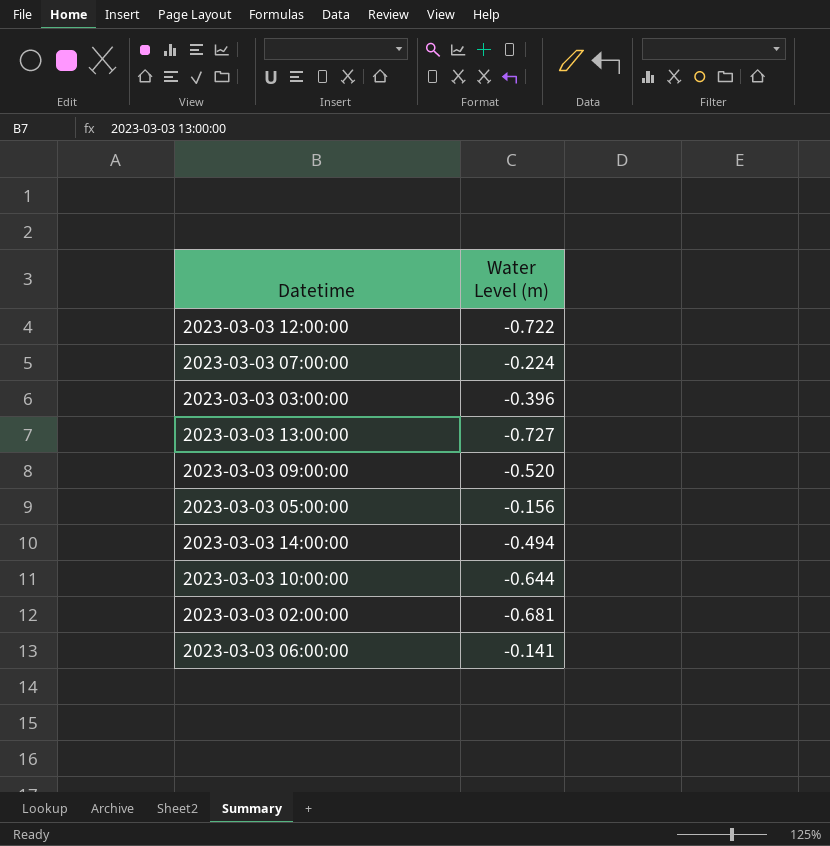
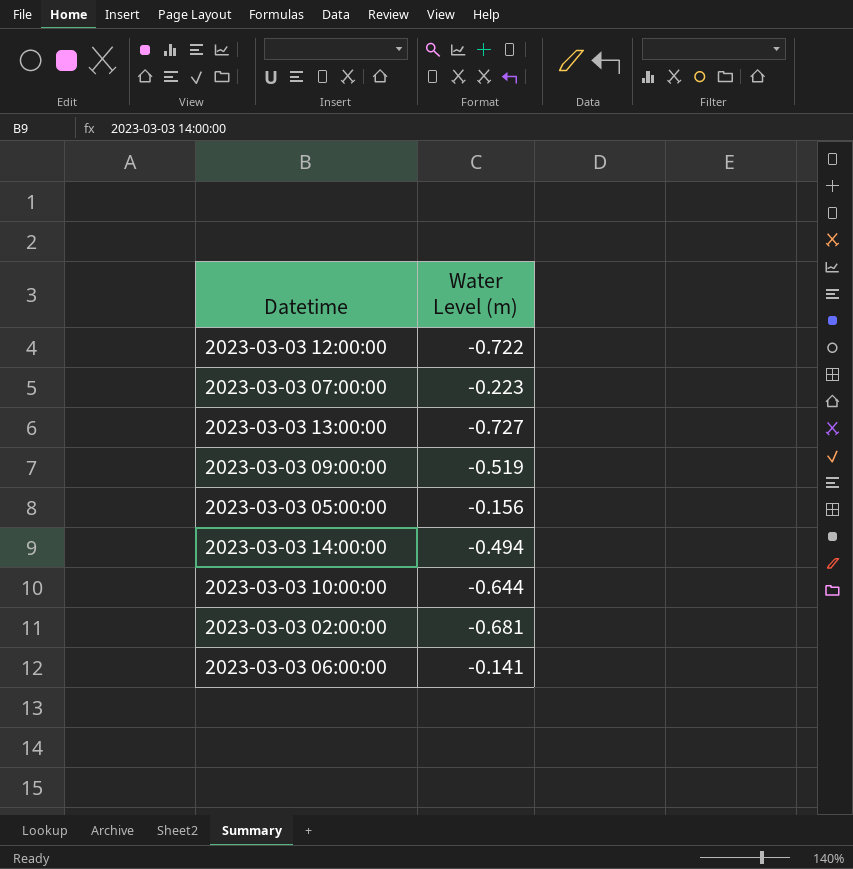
row 2023-03-03 03:00:00: -0.396 -> none
2023-03-03 07:00:00 | Water Level (m): -0.224 -> -0.223
2023-03-03 09:00:00 | Water Level (m): -0.520 -> -0.519

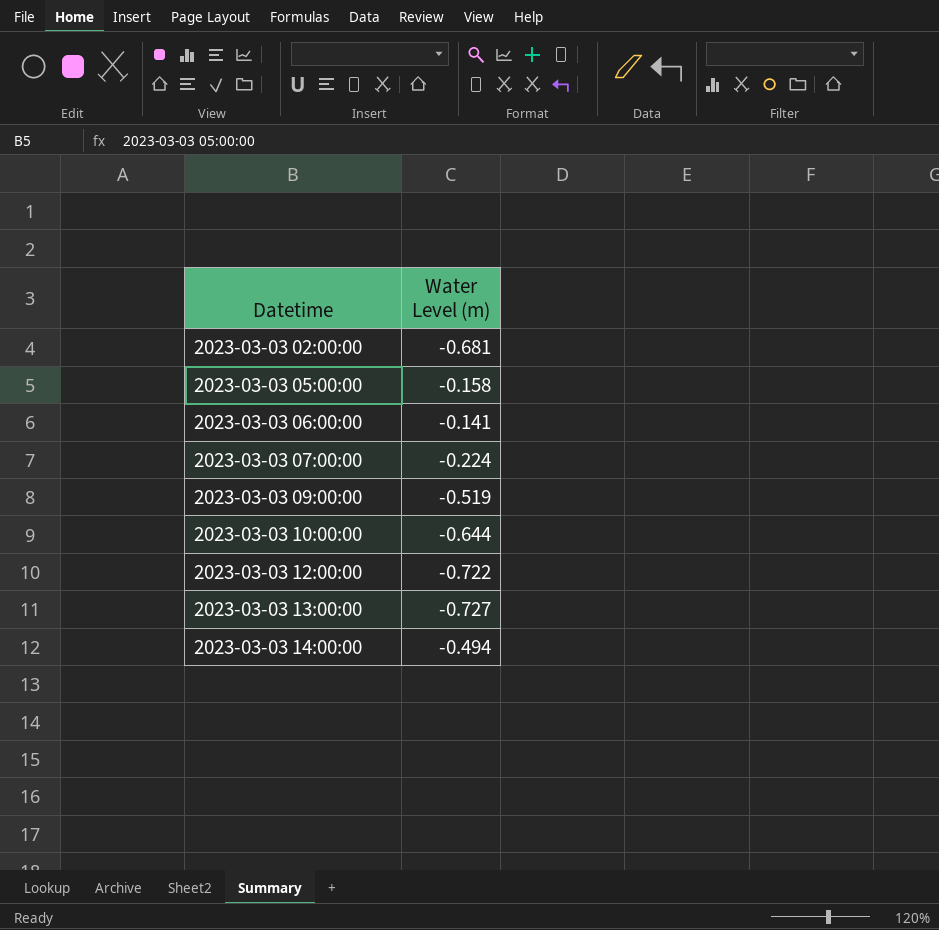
row order: none -> Datetime ascending
2023-03-03 05:00:00 | Water Level (m): -0.156 -> -0.158
2023-03-03 07:00:00 | Water Level (m): -0.223 -> -0.224

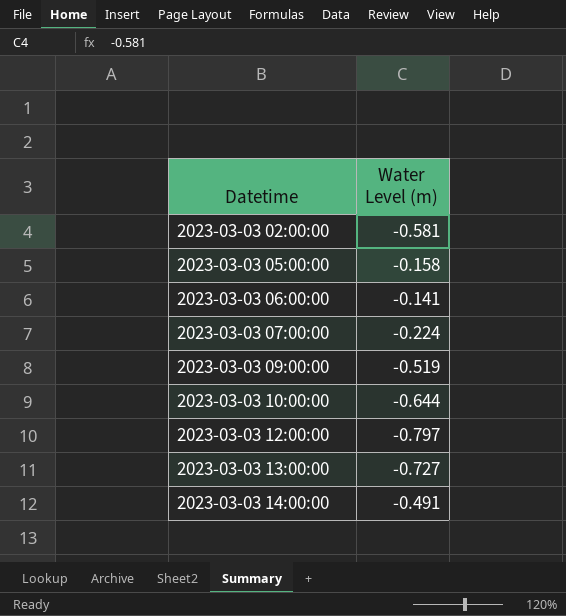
2023-03-03 02:00:00 | Water Level (m): -0.681 -> -0.581
2023-03-03 12:00:00 | Water Level (m): -0.722 -> -0.797
2023-03-03 14:00:00 | Water Level (m): -0.494 -> -0.491

